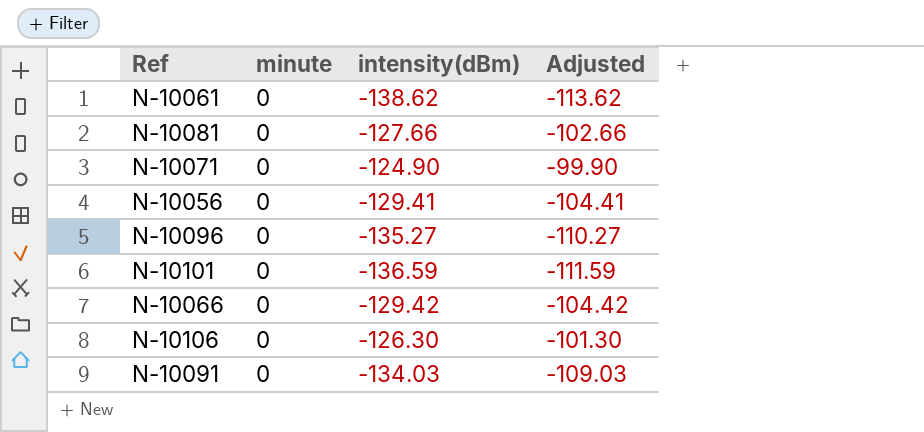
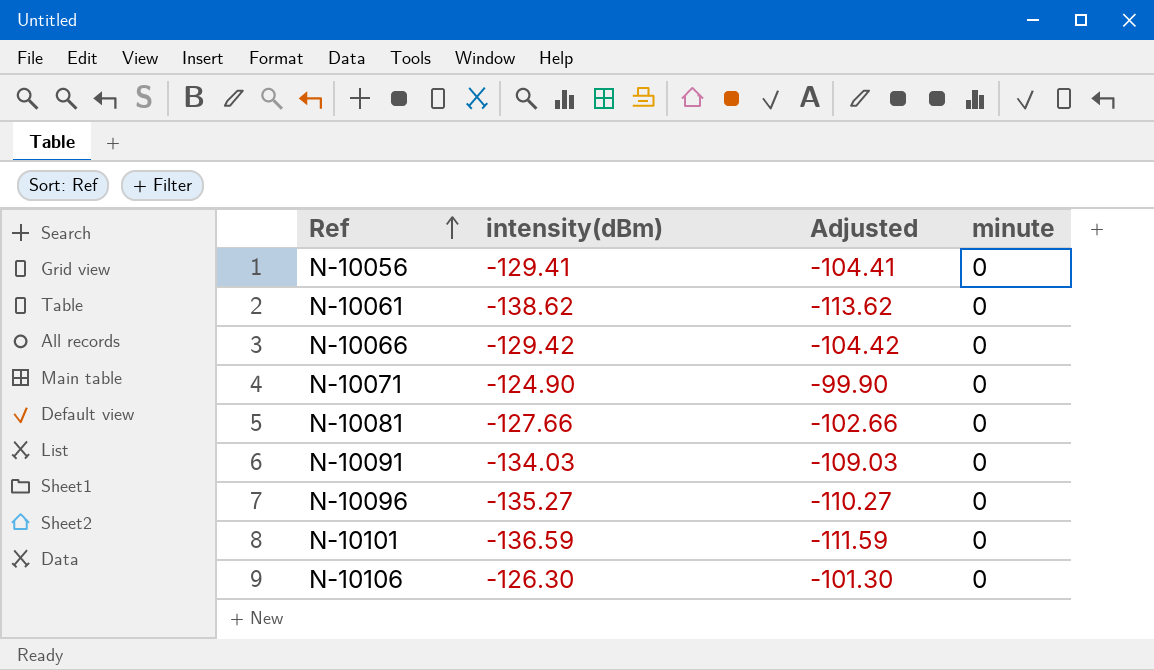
row order: none -> Ref ascending
column minute | position: 2 -> 4

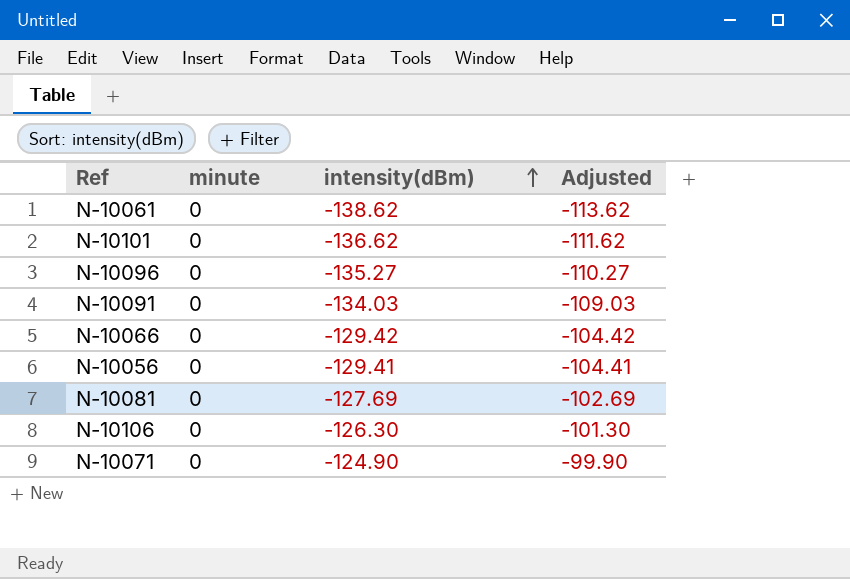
row order: Ref ascending -> intensity(dBm) ascending
column minute | position: 4 -> 2
N-10101 | intensity(dBm): -136.59 -> -136.62
N-10101 | Adjusted: -111.59 -> -111.62
N-10081 | intensity(dBm): -127.66 -> -127.69
N-10081 | Adjusted: -102.66 -> -102.69

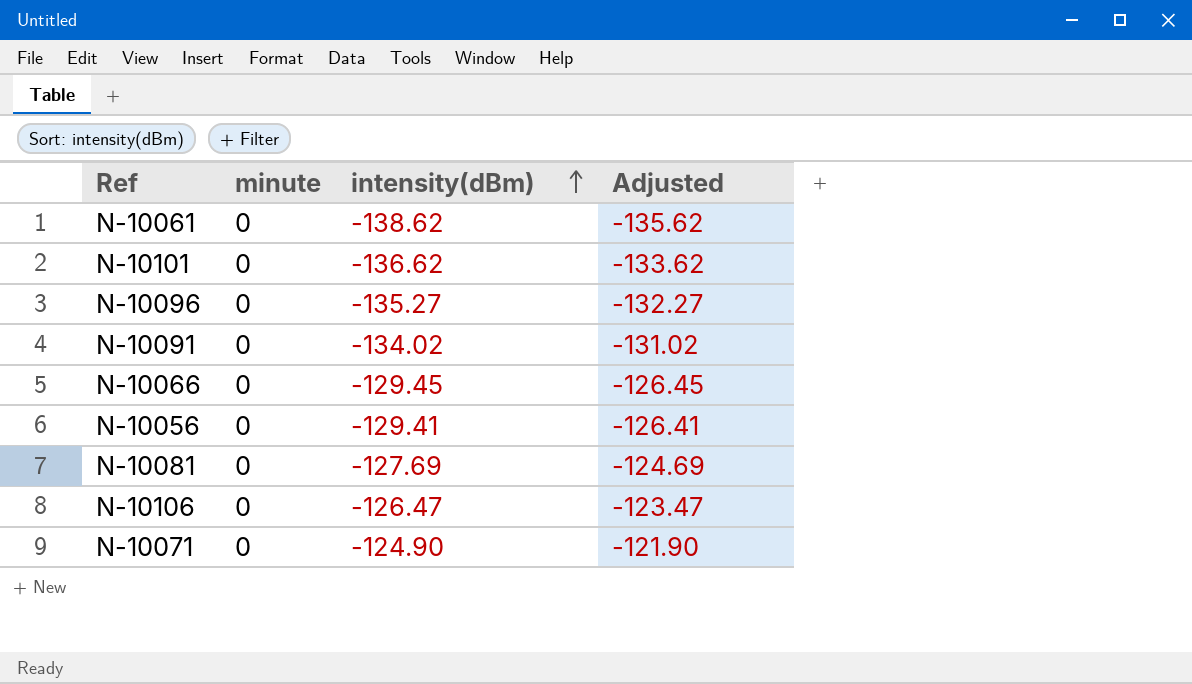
column Adjusted | formula: [intensity(dBm)] + 25 -> [intensity(dBm)] + 3
N-10091 | intensity(dBm): -134.03 -> -134.02
N-10066 | intensity(dBm): -129.42 -> -129.45
N-10106 | intensity(dBm): -126.30 -> -126.47

